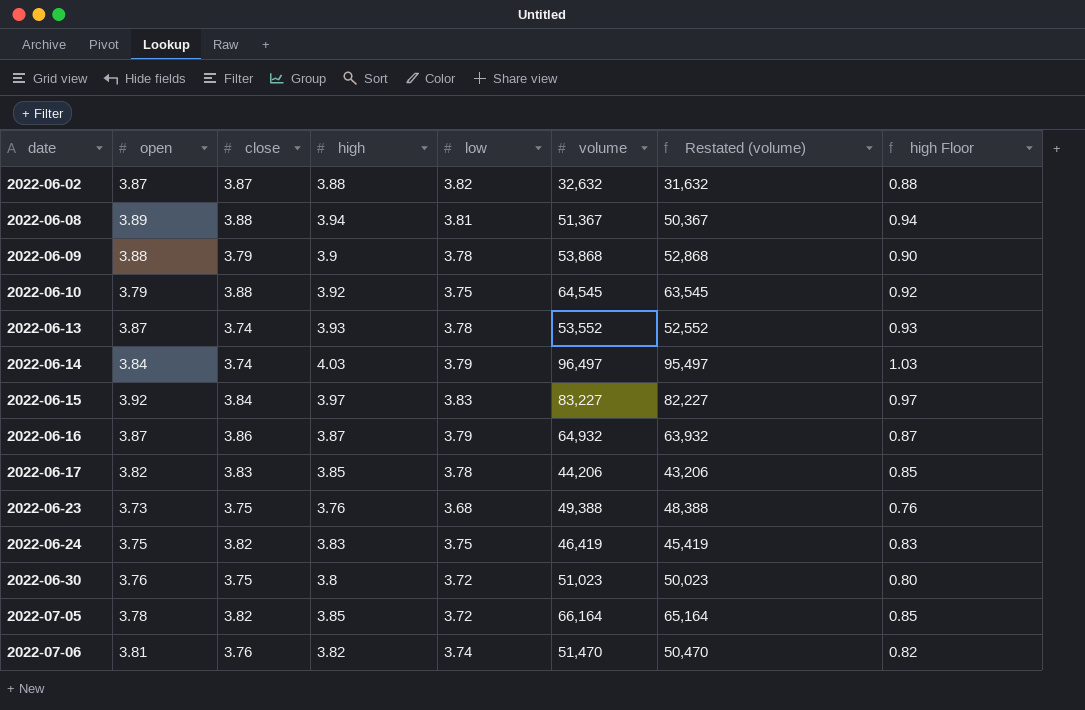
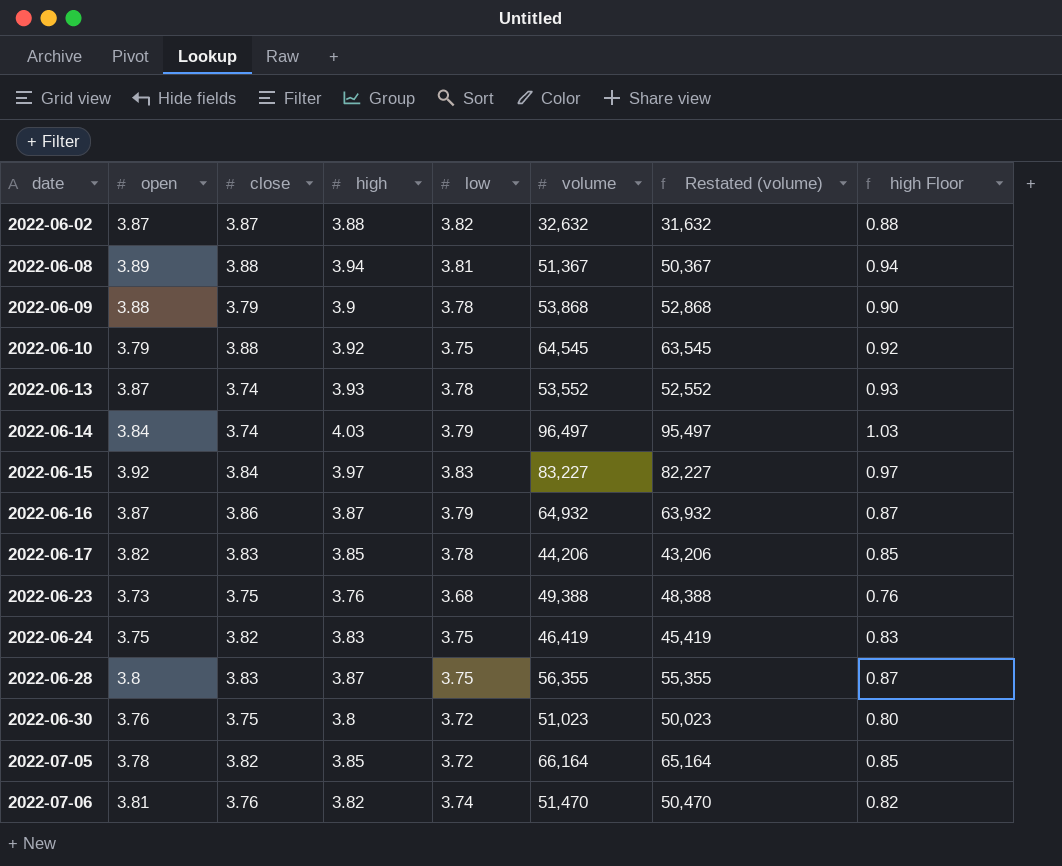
row 2022-06-28: none -> 3.8 | 3.83 | 3.87 | 3.75 | 56,355 | 55,355 | 0.87

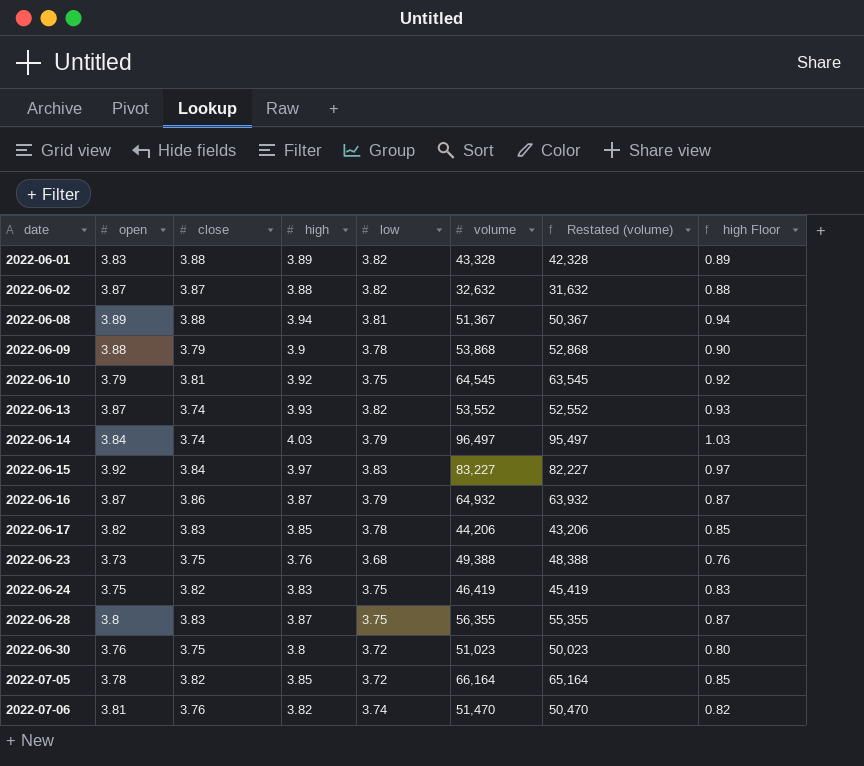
row 2022-06-01: none -> 3.83 | 3.88 | 3.89 | 3.82 | 43,328 | 42,328 | 0.89
2022-06-10 | close: 3.88 -> 3.81
2022-06-13 | low: 3.78 -> 3.82

